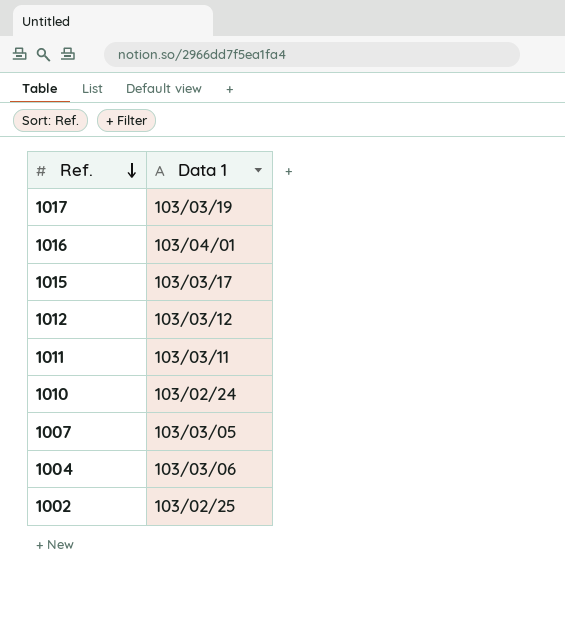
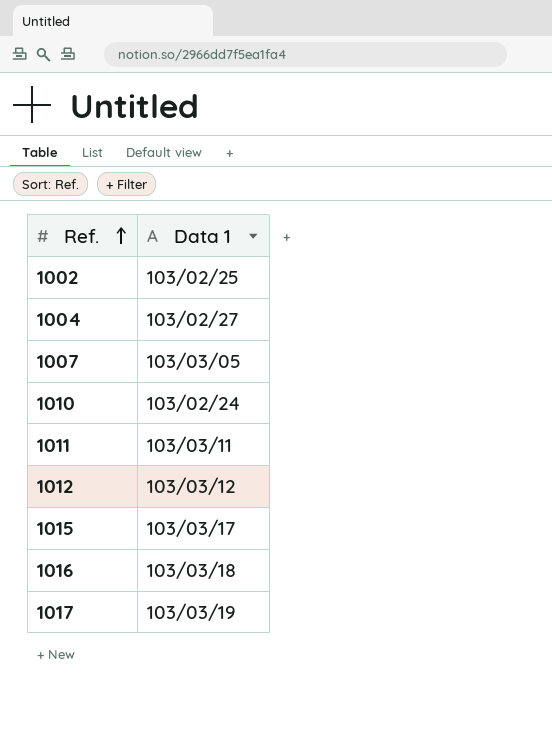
row order: Ref. descending -> Ref. ascending
1004 | Data 1: 103/03/06 -> 103/02/27
1016 | Data 1: 103/04/01 -> 103/03/18

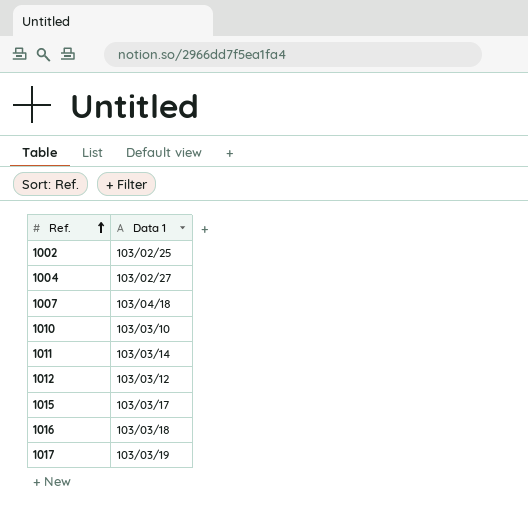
1007 | Data 1: 103/03/05 -> 103/04/18
1010 | Data 1: 103/02/24 -> 103/03/10
1011 | Data 1: 103/03/11 -> 103/03/14

